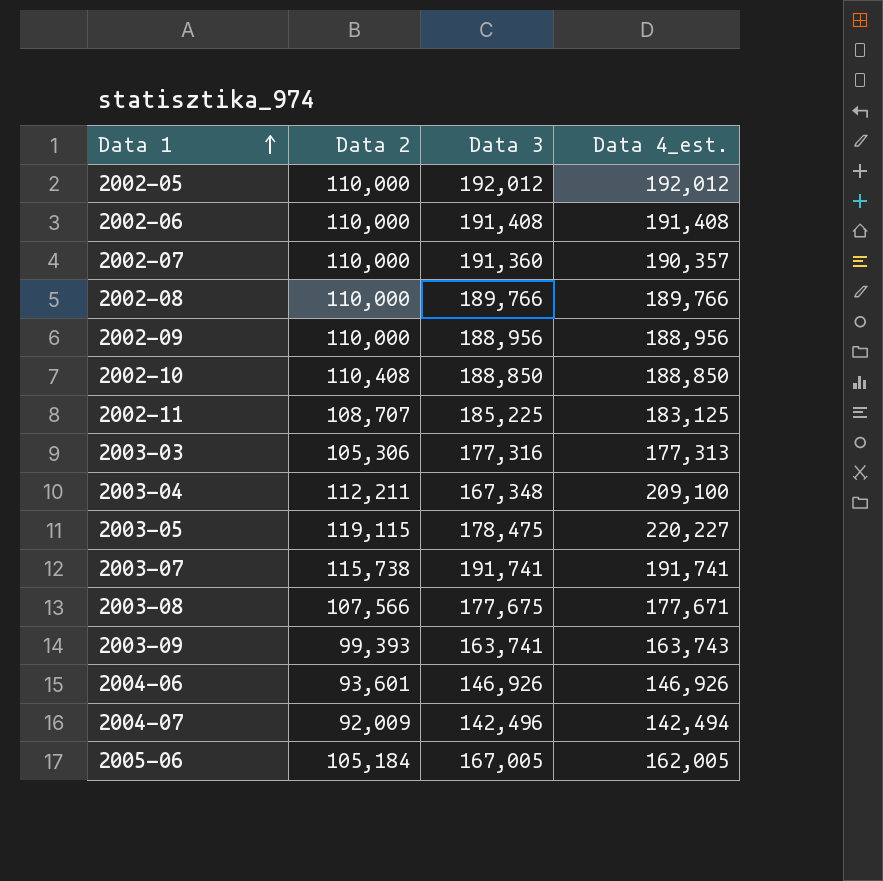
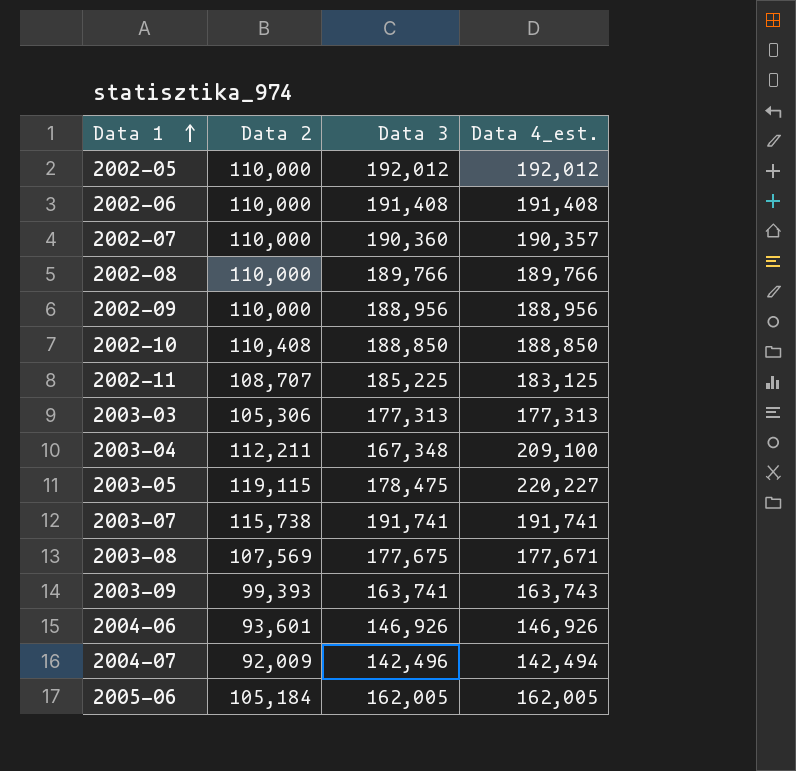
2002-07 | Data 3: 191,360 -> 190,360
2003-03 | Data 3: 177,316 -> 177,313
2003-08 | Data 2: 107,566 -> 107,569
2005-06 | Data 3: 167,005 -> 162,005

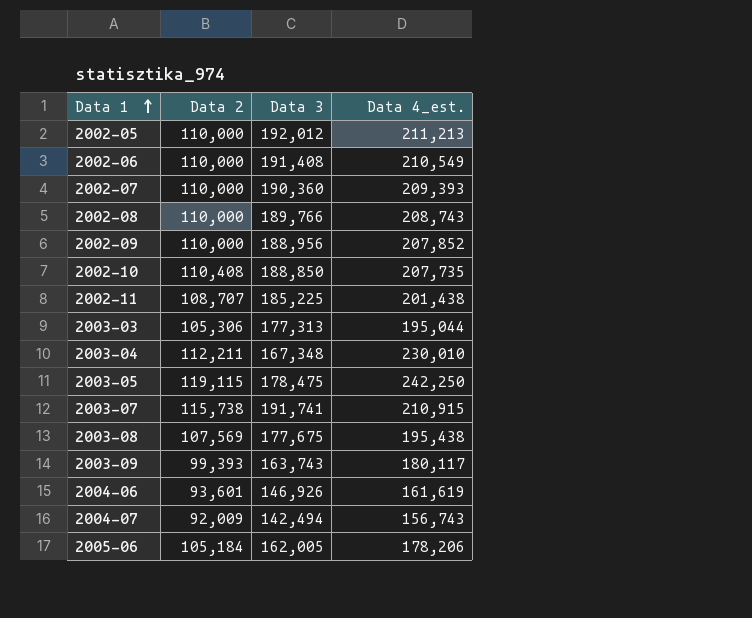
2002-05 | Data 4_est.: 192,012 -> 211,213
2002-06 | Data 4_est.: 191,408 -> 210,549
2002-07 | Data 4_est.: 190,357 -> 209,393
2002-08 | Data 4_est.: 189,766 -> 208,743
2002-09 | Data 4_est.: 188,956 -> 207,852
2002-10 | Data 4_est.: 188,850 -> 207,735
2002-11 | Data 4_est.: 183,125 -> 201,438
2003-03 | Data 4_est.: 177,313 -> 195,044
2003-04 | Data 4_est.: 209,100 -> 230,010
2003-05 | Data 4_est.: 220,227 -> 242,250
2003-07 | Data 4_est.: 191,741 -> 210,915
2003-08 | Data 4_est.: 177,671 -> 195,438
2003-09 | Data 3: 163,741 -> 163,743
2003-09 | Data 4_est.: 163,743 -> 180,117
2004-06 | Data 4_est.: 146,926 -> 161,619
2004-07 | Data 3: 142,496 -> 142,494
2004-07 | Data 4_est.: 142,494 -> 156,743
2005-06 | Data 4_est.: 162,005 -> 178,206

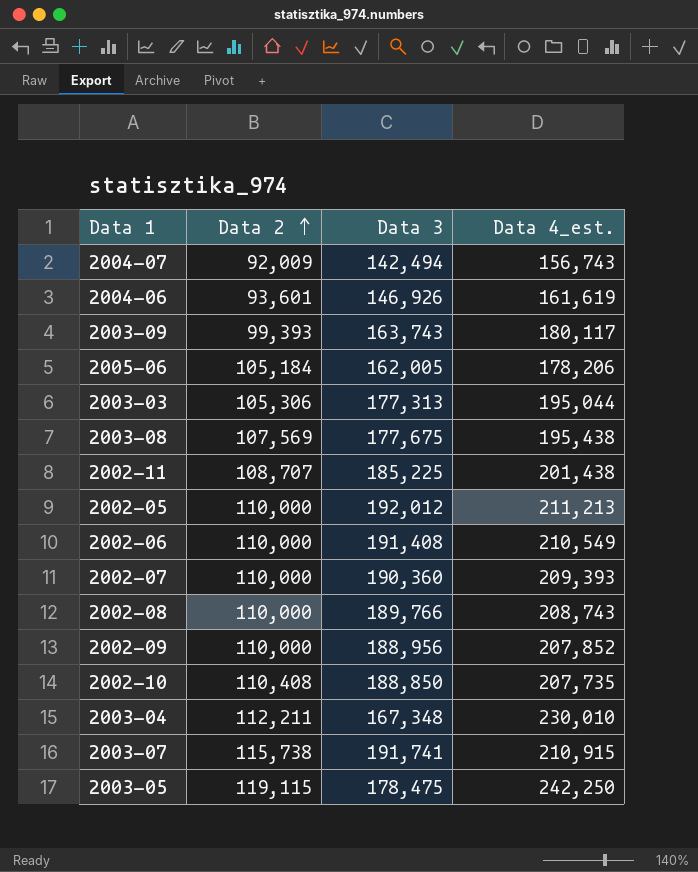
row order: Data 1 ascending -> Data 2 ascending

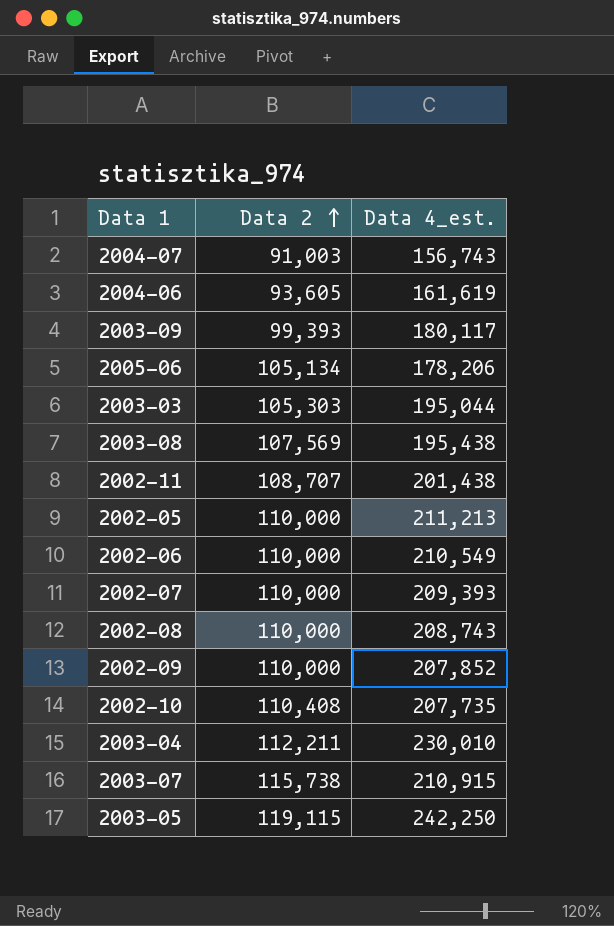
column Data 3 | position: 3 -> none
2004-07 | Data 2: 92,009 -> 91,003
2004-06 | Data 2: 93,601 -> 93,605
2005-06 | Data 2: 105,184 -> 105,134
2003-03 | Data 2: 105,306 -> 105,303

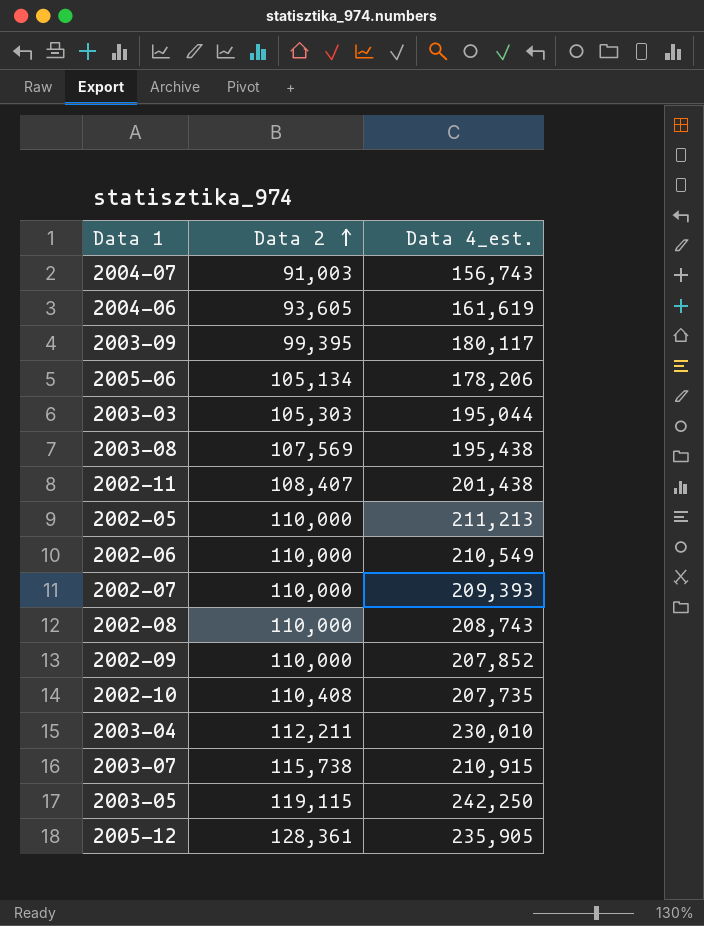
2003-09 | Data 2: 99,393 -> 99,395
2002-11 | Data 2: 108,707 -> 108,407
row 2005-12: none -> 128,361 | 235,905

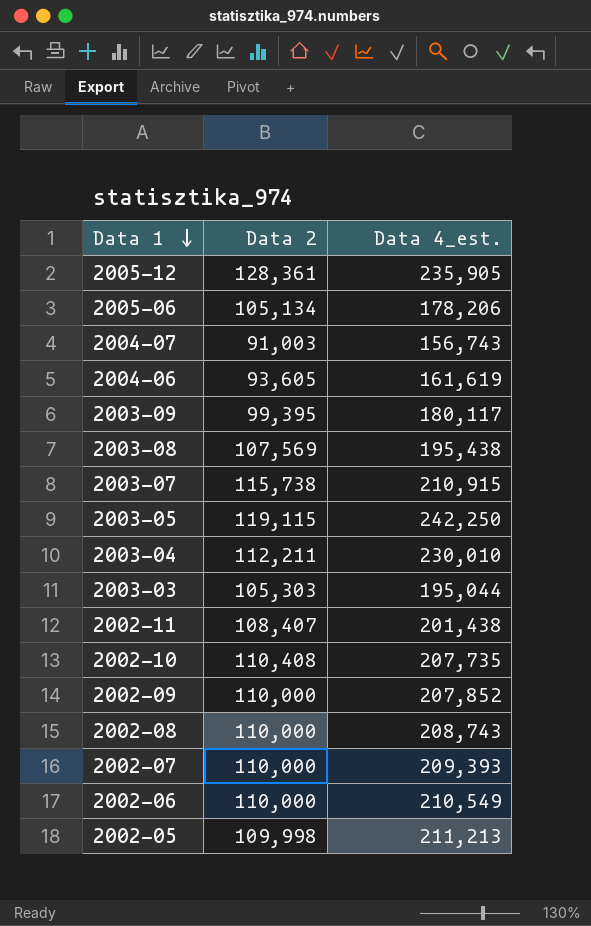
row order: Data 2 ascending -> Data 1 descending
2002-05 | Data 2: 110,000 -> 109,998

